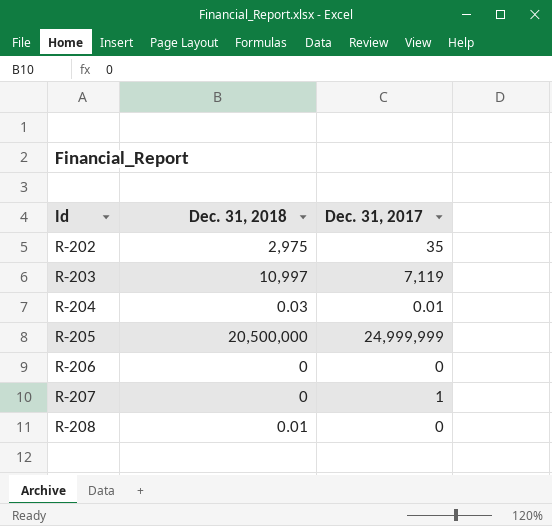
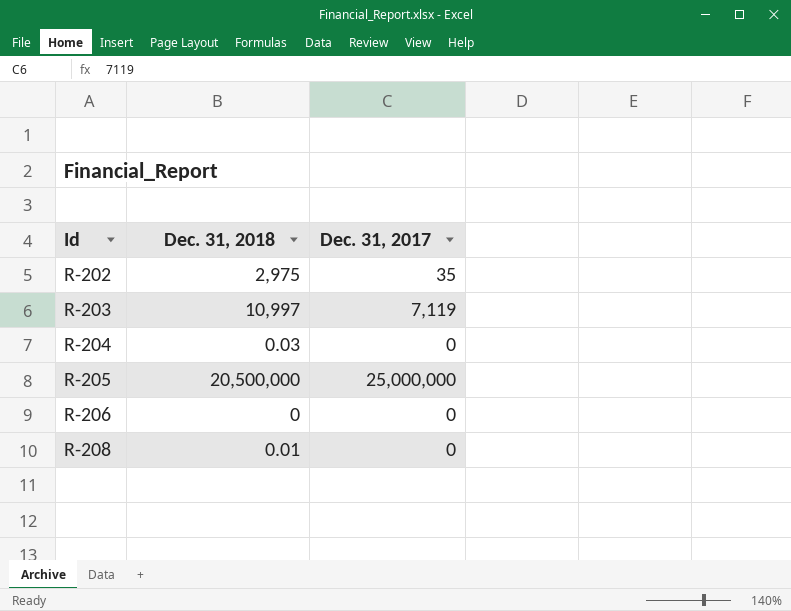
row R-207: 0 | 1 -> none
R-204 | Dec. 31, 2017: 0.01 -> 0
R-205 | Dec. 31, 2017: 24,999,999 -> 25,000,000

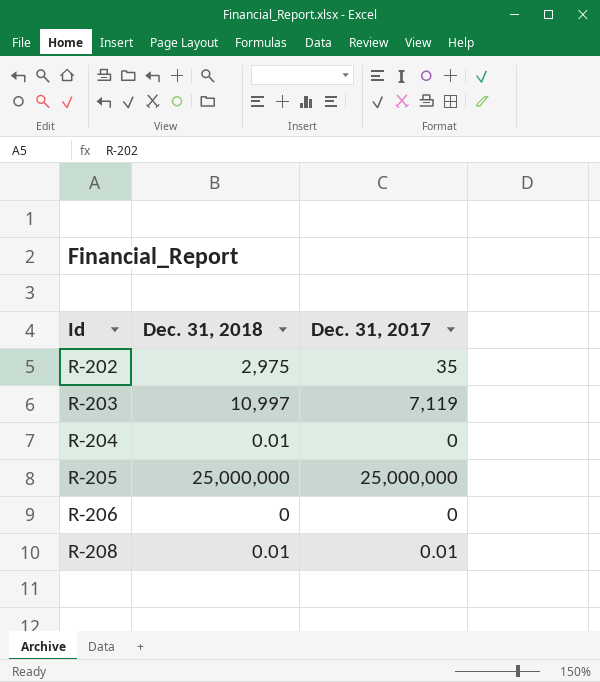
R-204 | Dec. 31, 2018: 0.03 -> 0.01
R-205 | Dec. 31, 2018: 20,500,000 -> 25,000,000
R-208 | Dec. 31, 2017: 0 -> 0.01

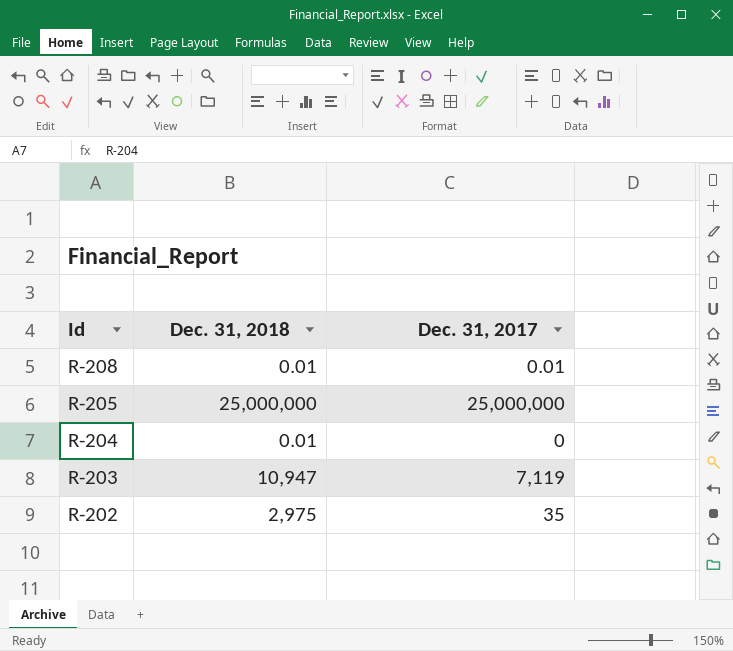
row order: Id ascending -> Id descending
row R-206: 0 | 0 -> none
R-203 | Dec. 31, 2018: 10,997 -> 10,947

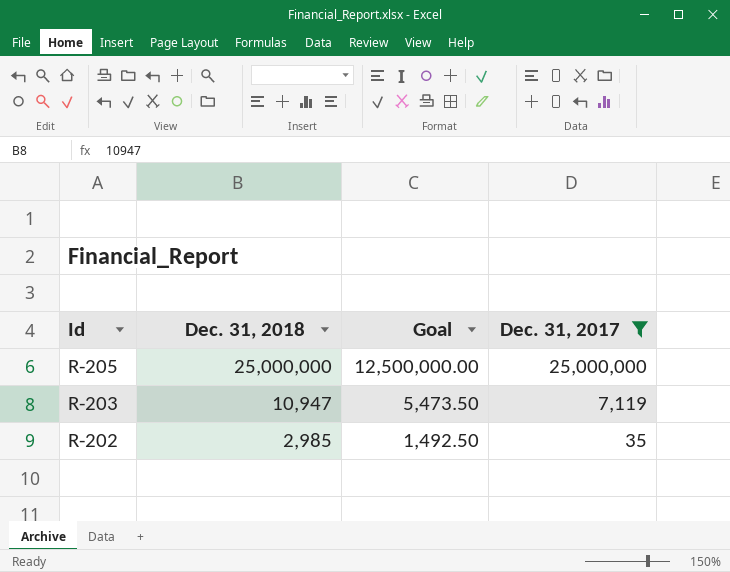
filter: none -> Dec. 31, 2017 >= 35
column Goal | formula: none -> [Dec. 31, 2018] * 0.5
R-202 | Dec. 31, 2018: 2,975 -> 2,985

